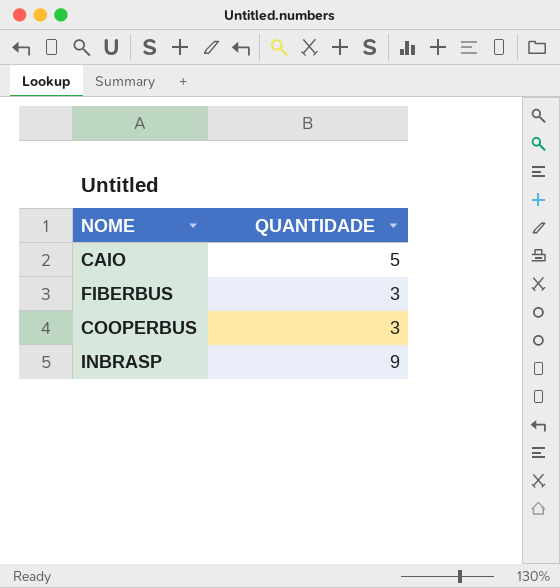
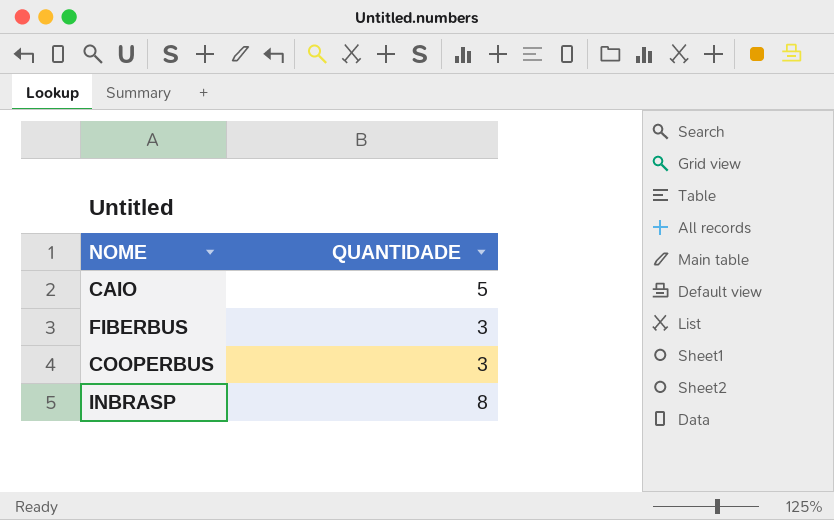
INBRASP | QUANTIDADE: 9 -> 8

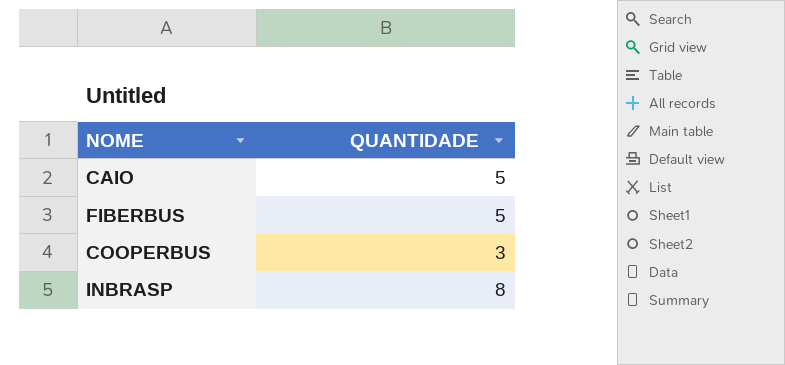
FIBERBUS | QUANTIDADE: 3 -> 5

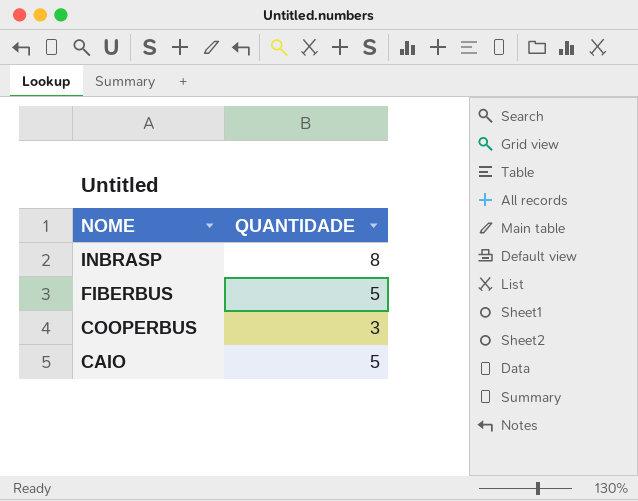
row order: none -> NOME descending

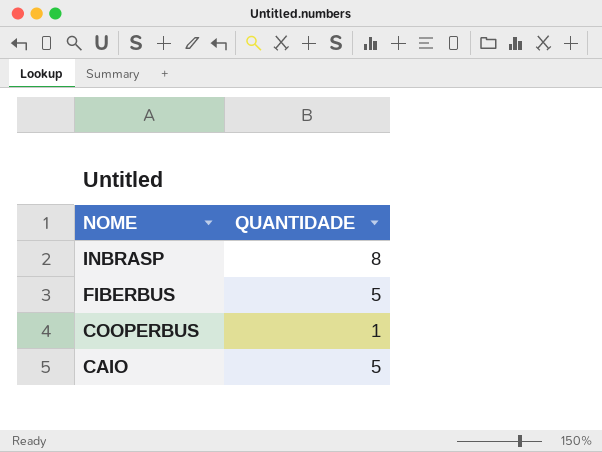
COOPERBUS | QUANTIDADE: 3 -> 1

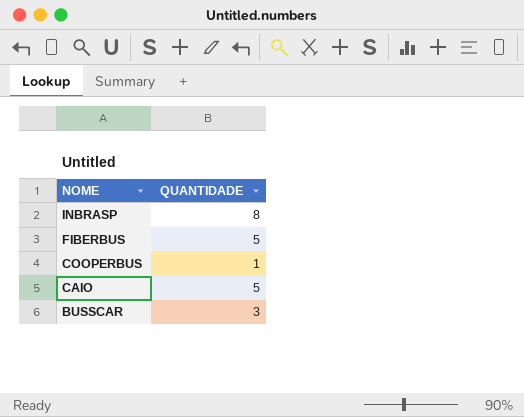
row BUSSCAR: none -> 3

